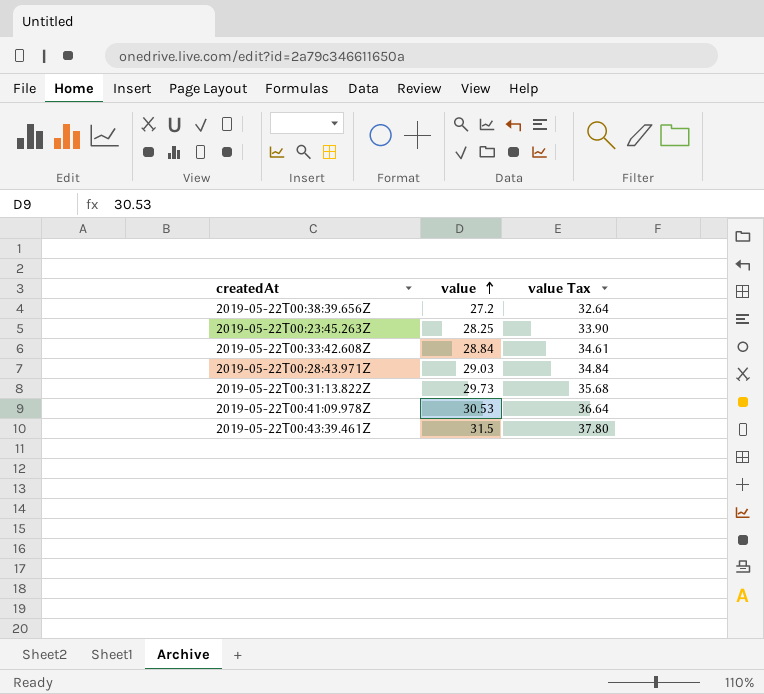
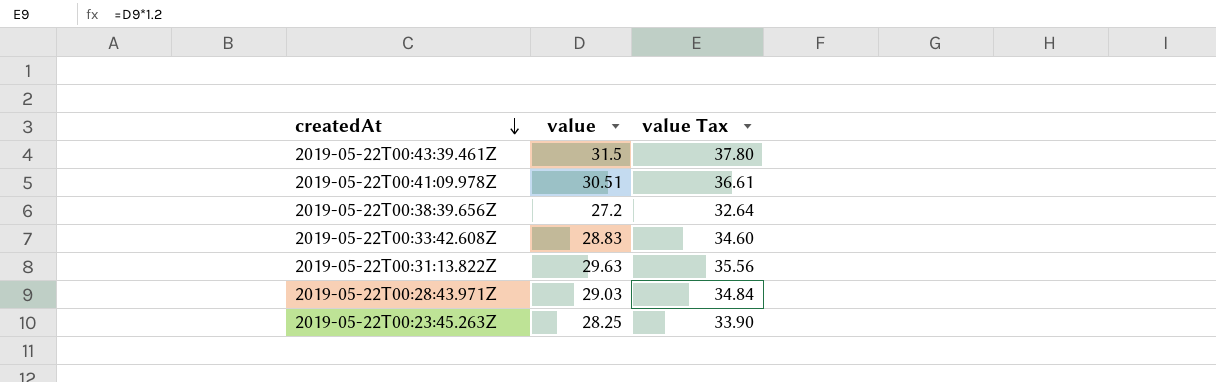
row order: value ascending -> createdAt descending
2019-05-22T00:41:09.978Z | value: 30.53 -> 30.51
2019-05-22T00:41:09.978Z | value Tax: 36.64 -> 36.61
2019-05-22T00:33:42.608Z | value: 28.84 -> 28.83
2019-05-22T00:33:42.608Z | value Tax: 34.61 -> 34.60
2019-05-22T00:31:13.822Z | value: 29.73 -> 29.63
2019-05-22T00:31:13.822Z | value Tax: 35.68 -> 35.56

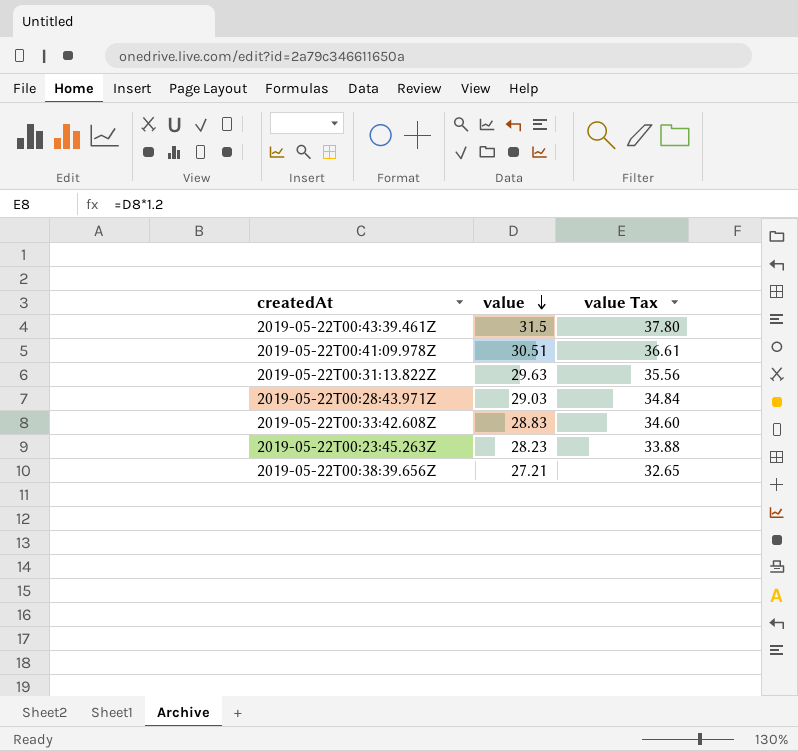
row order: createdAt descending -> value descending
2019-05-22T00:23:45.263Z | value: 28.25 -> 28.23
2019-05-22T00:23:45.263Z | value Tax: 33.90 -> 33.88
2019-05-22T00:38:39.656Z | value: 27.2 -> 27.21
2019-05-22T00:38:39.656Z | value Tax: 32.64 -> 32.65

